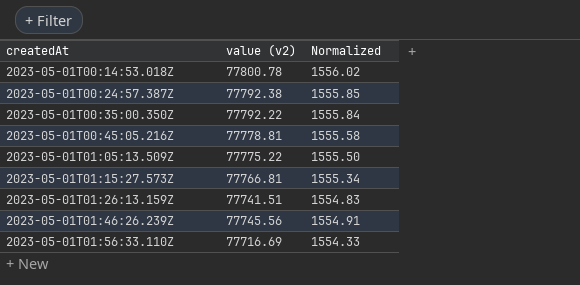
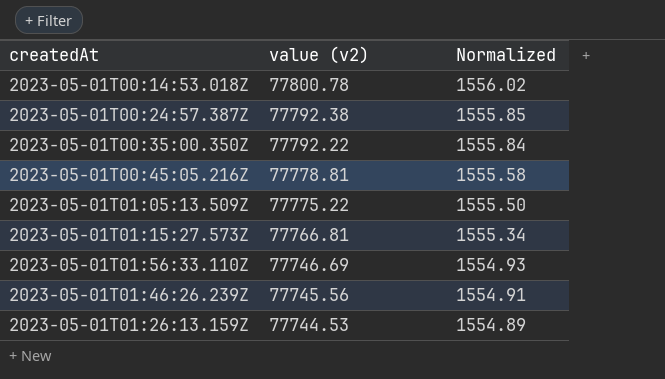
row order: createdAt ascending -> value (v2) descending
2023-05-01T01:56:33.110Z | value (v2): 77716.69 -> 77746.69
2023-05-01T01:56:33.110Z | Normalized: 1554.33 -> 1554.93
2023-05-01T01:26:13.159Z | value (v2): 77741.51 -> 77744.53
2023-05-01T01:26:13.159Z | Normalized: 1554.83 -> 1554.89

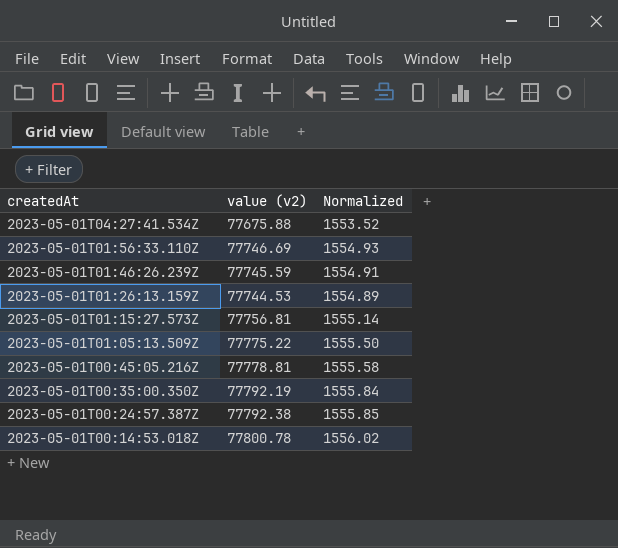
row order: value (v2) descending -> createdAt descending
row 2023-05-01T04:27:41.534Z: none -> 77675.88 | 1553.52
2023-05-01T01:46:26.239Z | value (v2): 77745.56 -> 77745.59
2023-05-01T01:15:27.573Z | value (v2): 77766.81 -> 77756.81
2023-05-01T01:15:27.573Z | Normalized: 1555.34 -> 1555.14
2023-05-01T00:35:00.350Z | value (v2): 77792.22 -> 77792.19

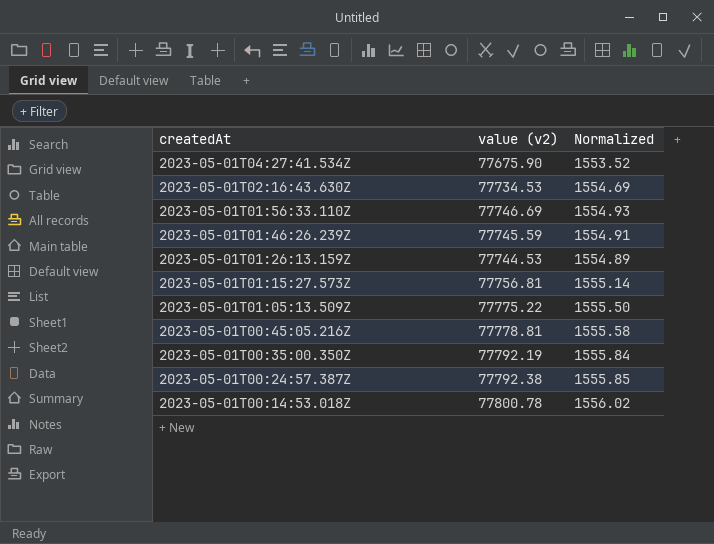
2023-05-01T04:27:41.534Z | value (v2): 77675.88 -> 77675.90
row 2023-05-01T02:16:43.630Z: none -> 77734.53 | 1554.69

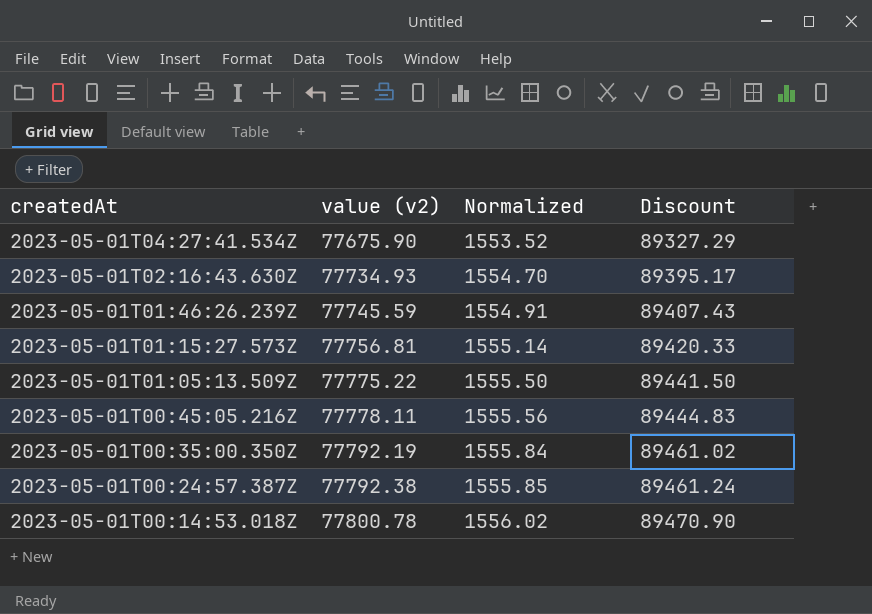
column Discount | formula: none -> [value (v2)] * 1.15
row 2023-05-01T01:56:33.110Z: 77746.69 | 1554.93 -> none
row 2023-05-01T01:26:13.159Z: 77744.53 | 1554.89 -> none
2023-05-01T02:16:43.630Z | value (v2): 77734.53 -> 77734.93
2023-05-01T02:16:43.630Z | Normalized: 1554.69 -> 1554.70
2023-05-01T00:45:05.216Z | value (v2): 77778.81 -> 77778.11
2023-05-01T00:45:05.216Z | Normalized: 1555.58 -> 1555.56

